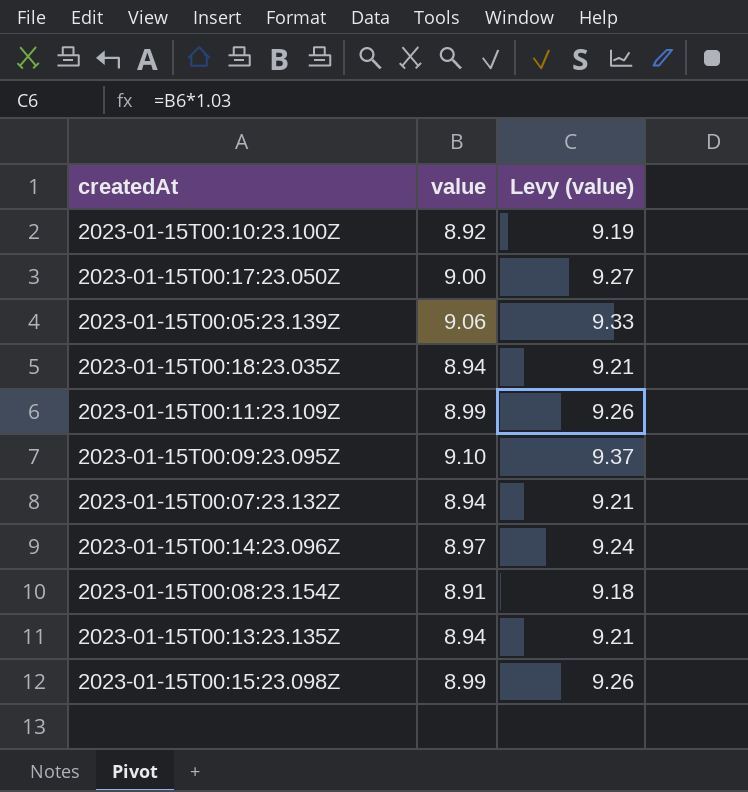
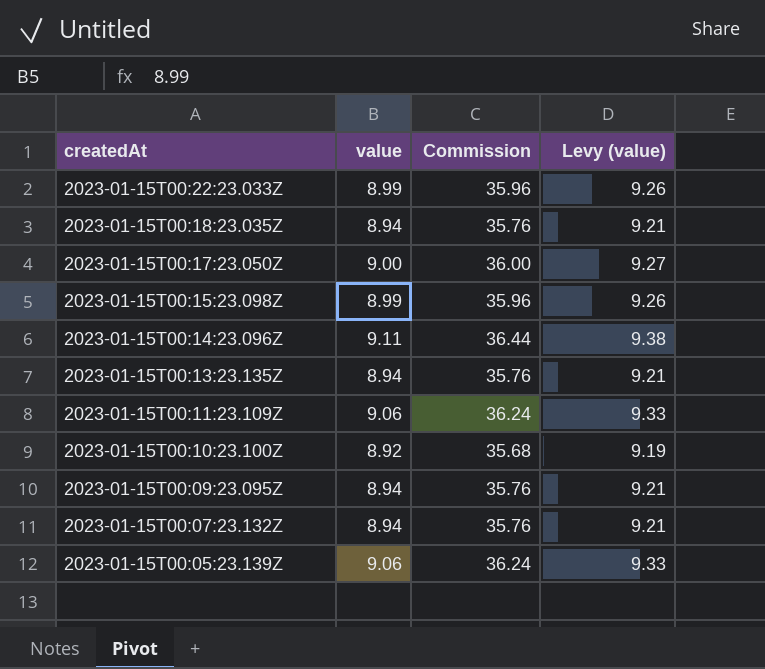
row order: none -> createdAt descending
column Commission | formula: none -> [value] * 4
row 2023-01-15T00:08:23.154Z: 8.91 | 9.18 -> none
row 2023-01-15T00:22:23.033Z: none -> 8.99 | 35.96 | 9.26
2023-01-15T00:14:23.096Z | value: 8.97 -> 9.11
2023-01-15T00:14:23.096Z | Levy (value): 9.24 -> 9.38
2023-01-15T00:11:23.109Z | value: 8.99 -> 9.06
2023-01-15T00:11:23.109Z | Levy (value): 9.26 -> 9.33
2023-01-15T00:09:23.095Z | value: 9.10 -> 8.94
2023-01-15T00:09:23.095Z | Levy (value): 9.37 -> 9.21

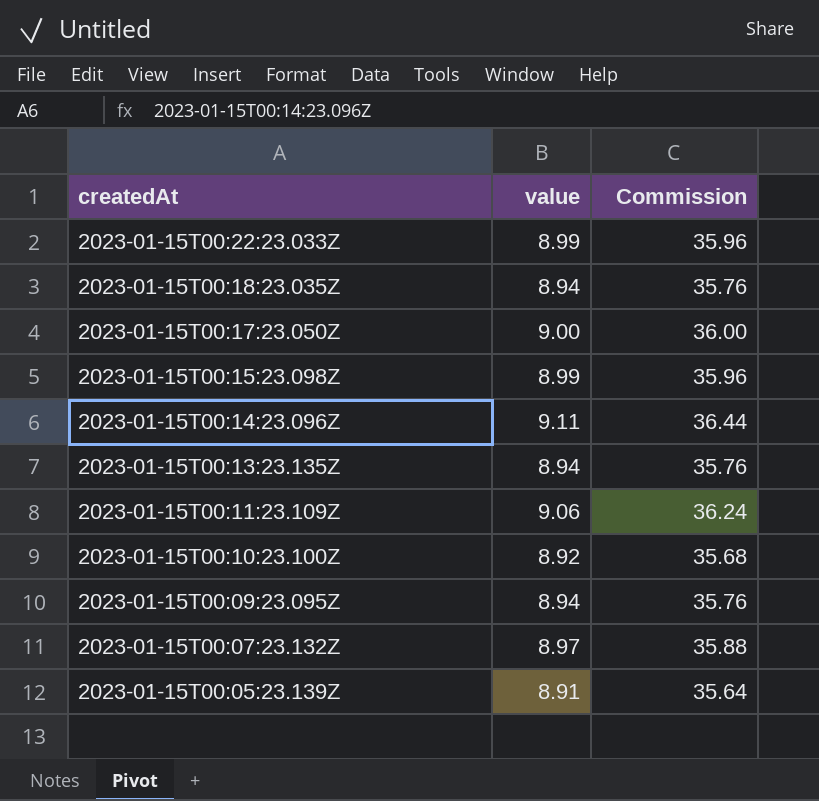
column Levy (value) | formula: [value] * 1.03 -> none
2023-01-15T00:07:23.132Z | value: 8.94 -> 8.97
2023-01-15T00:07:23.132Z | Commission: 35.76 -> 35.88
2023-01-15T00:05:23.139Z | value: 9.06 -> 8.91
2023-01-15T00:05:23.139Z | Commission: 36.24 -> 35.64

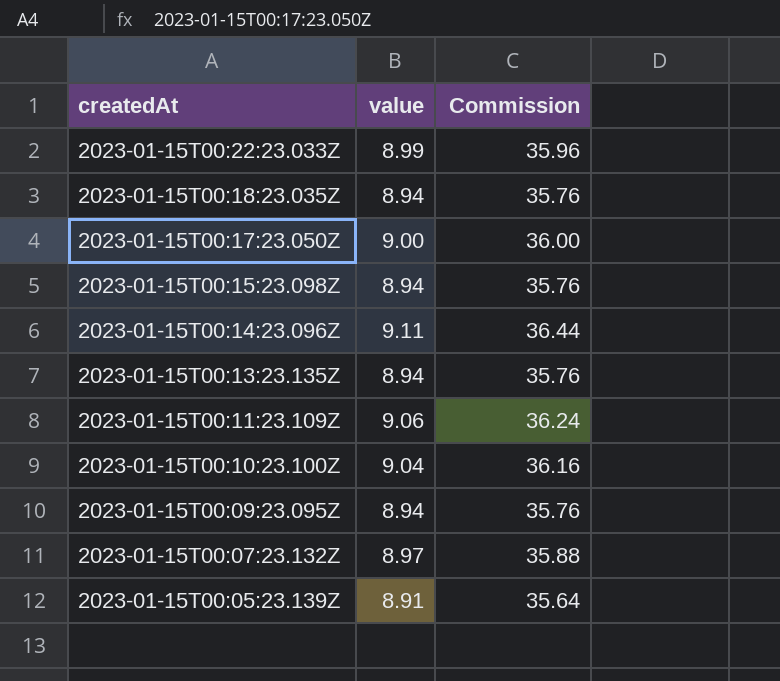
2023-01-15T00:15:23.098Z | value: 8.99 -> 8.94
2023-01-15T00:15:23.098Z | Commission: 35.96 -> 35.76
2023-01-15T00:10:23.100Z | value: 8.92 -> 9.04
2023-01-15T00:10:23.100Z | Commission: 35.68 -> 36.16

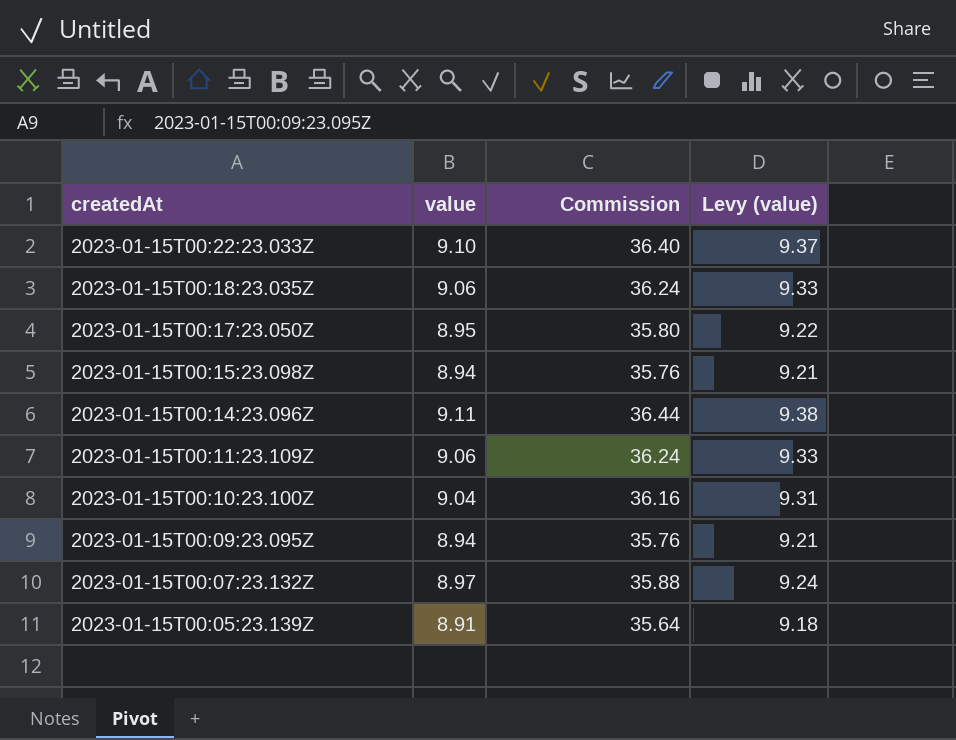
column Levy (value) | formula: none -> [value] * 1.03
row 2023-01-15T00:13:23.135Z: 8.94 | 35.76 -> none
2023-01-15T00:22:23.033Z | value: 8.99 -> 9.10
2023-01-15T00:22:23.033Z | Commission: 35.96 -> 36.40
2023-01-15T00:18:23.035Z | value: 8.94 -> 9.06
2023-01-15T00:18:23.035Z | Commission: 35.76 -> 36.24
2023-01-15T00:17:23.050Z | value: 9.00 -> 8.95
2023-01-15T00:17:23.050Z | Commission: 36.00 -> 35.80

